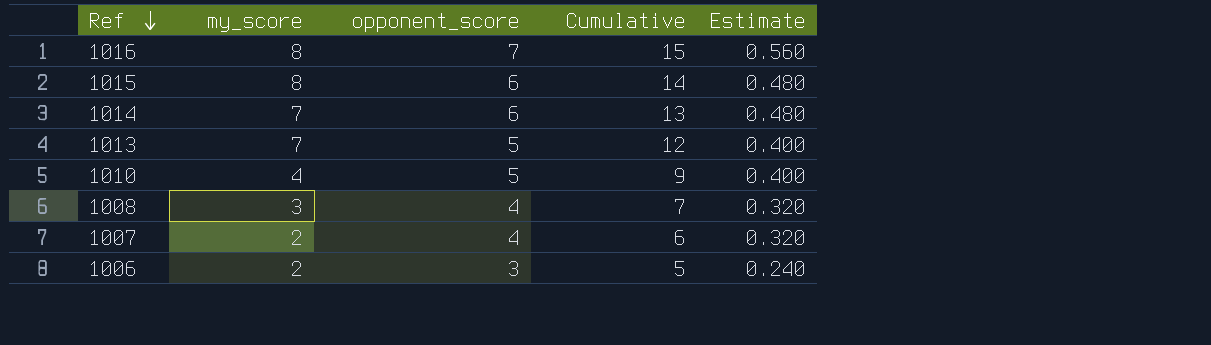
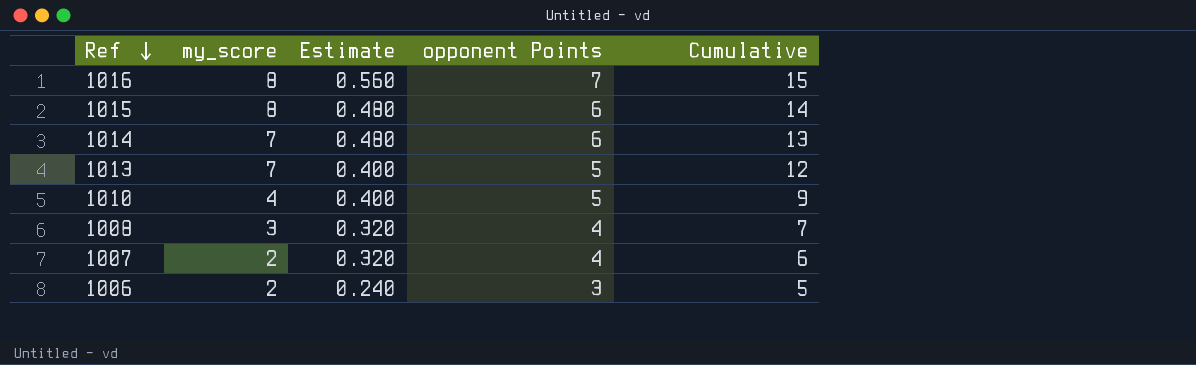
column Estimate | position: 5 -> 3
column name: opponent_score -> opponent Points

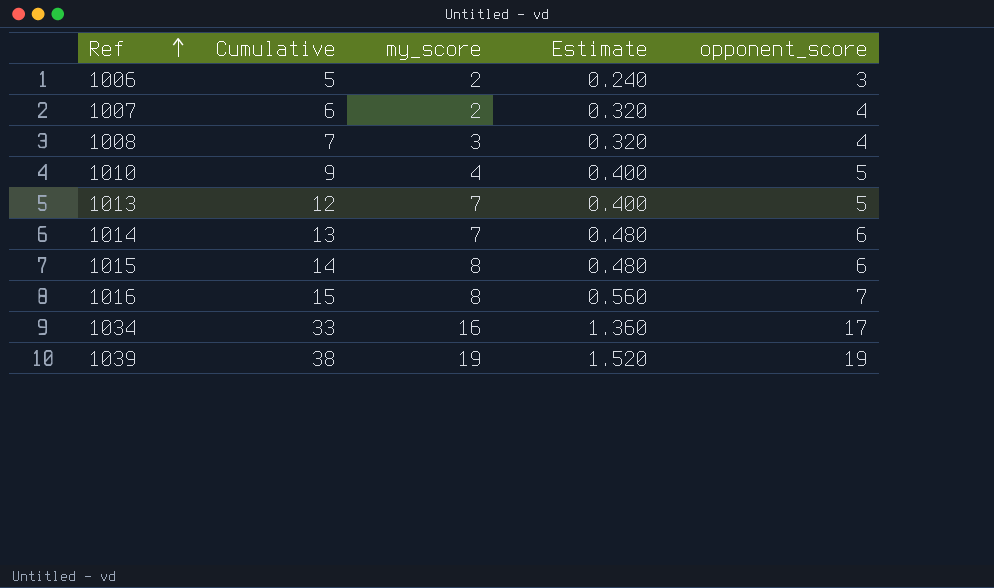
row order: Ref descending -> Ref ascending
column Cumulative | position: 5 -> 2
column name: opponent Points -> opponent_score
row 1034: none -> 33 | 16 | 1.360 | 17
row 1039: none -> 38 | 19 | 1.520 | 19

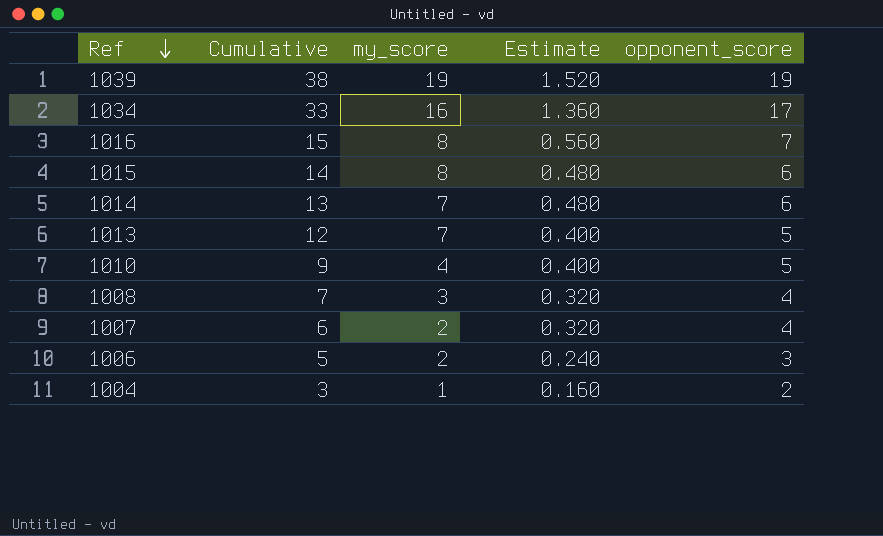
row order: Ref ascending -> Ref descending
row 1004: none -> 3 | 1 | 0.160 | 2

